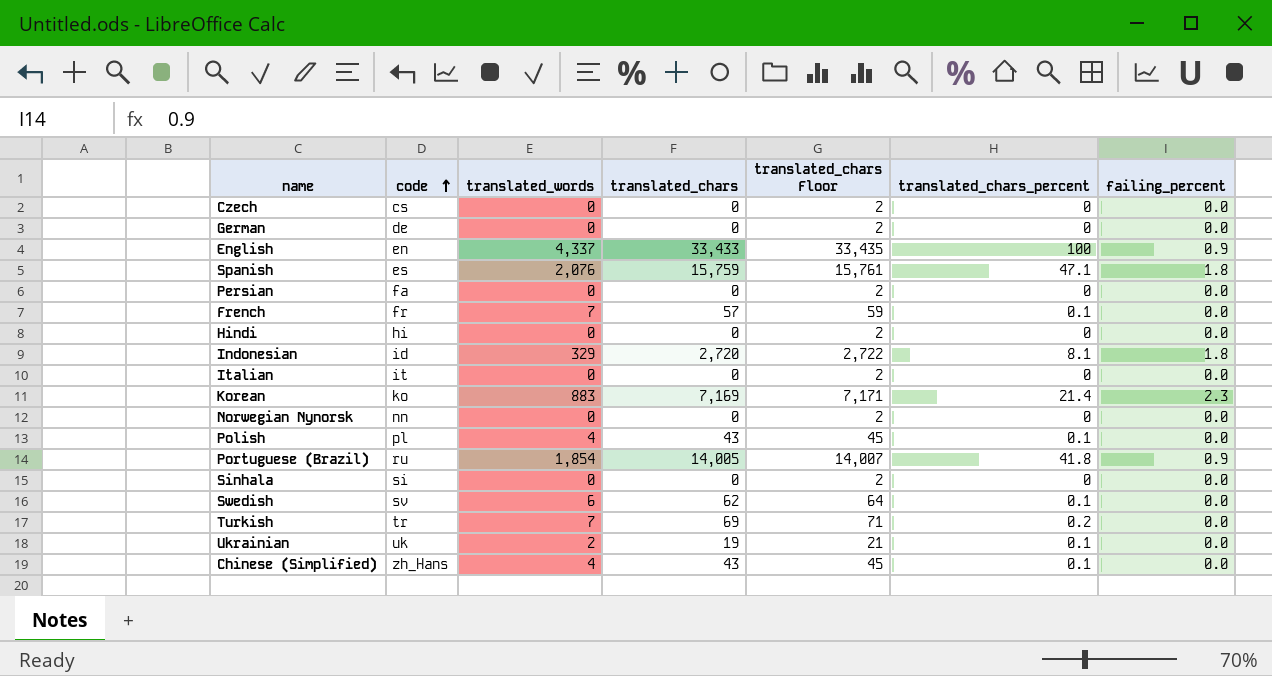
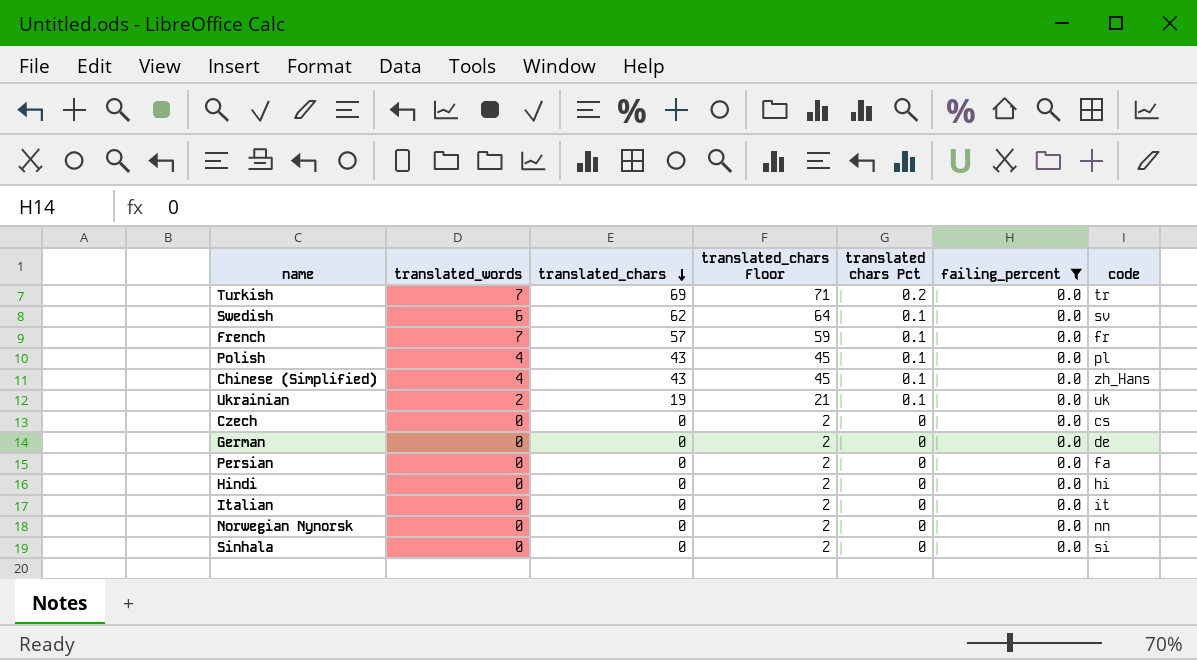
filter: none -> failing_percent = 0.0
row order: code ascending -> translated_chars descending
column name: translated_chars_percent -> translated chars Pct
column code | position: 2 -> 7

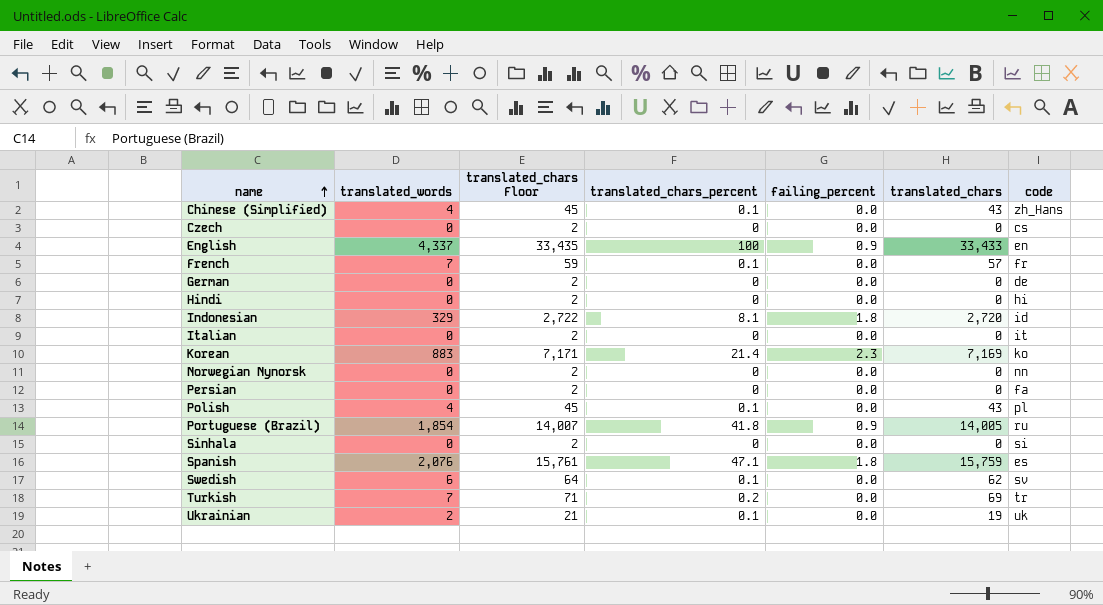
filter: failing_percent = 0.0 -> none
row order: translated_chars descending -> name ascending
column name: translated chars Pct -> translated_chars_percent
column translated_chars | position: 3 -> 6

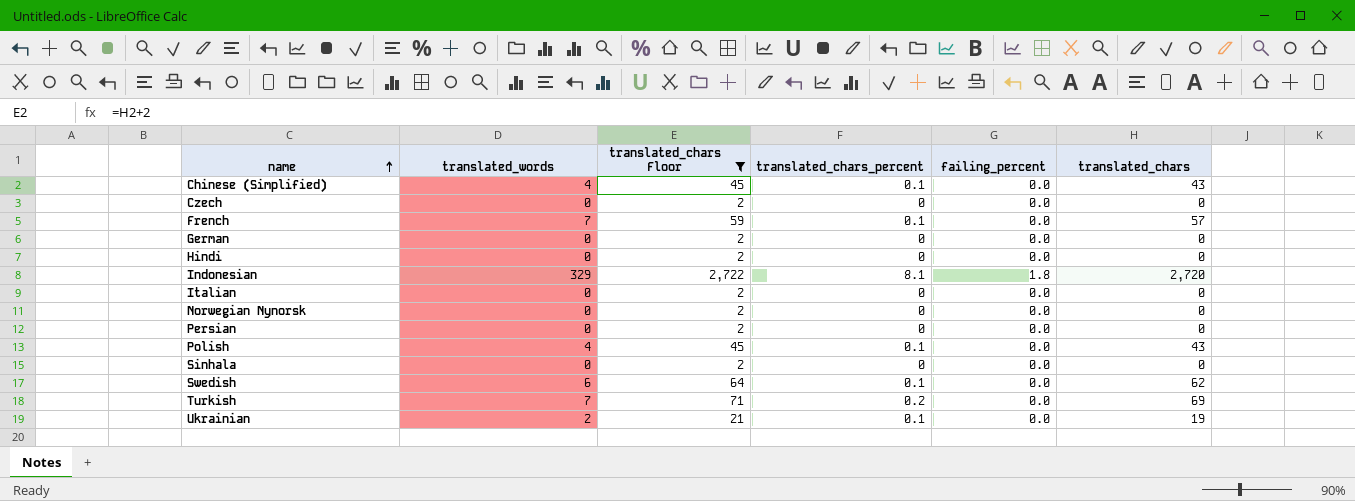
filter: none -> translated_chars Floor <= 2,722
column code | position: 7 -> none

